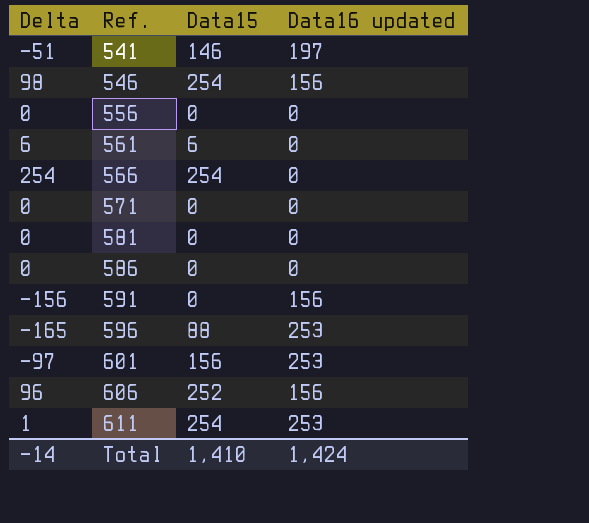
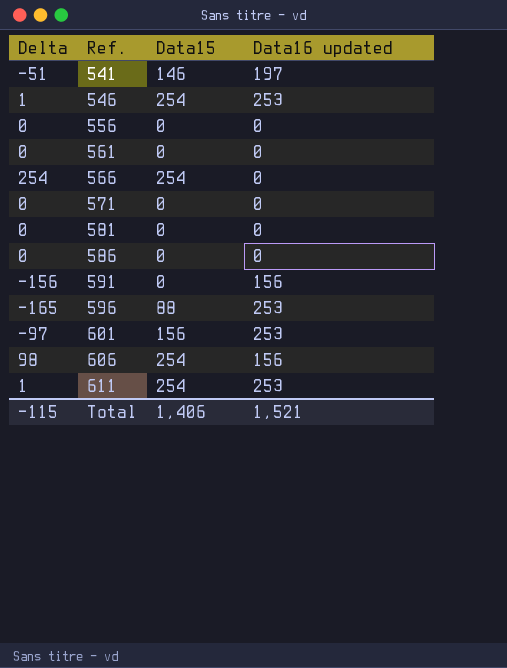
546 | Delta: 98 -> 1
546 | Data16 updated: 156 -> 253
561 | Delta: 6 -> 0
561 | Data15: 6 -> 0
606 | Delta: 96 -> 98
606 | Data15: 252 -> 254
Total | Delta: -14 -> -115
Total | Data15: 1,410 -> 1,406
Total | Data16 updated: 1,424 -> 1,521

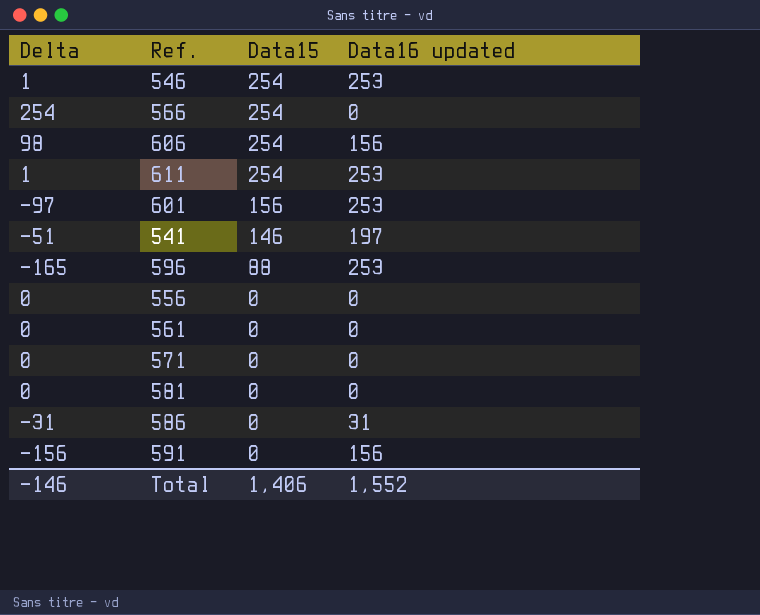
row order: Ref. ascending -> Data15 descending
586 | Delta: 0 -> -31
586 | Data16 updated: 0 -> 31
Total | Delta: -115 -> -146
Total | Data16 updated: 1,521 -> 1,552

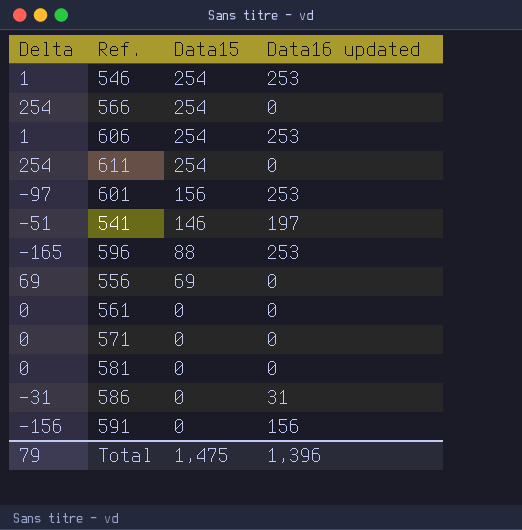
606 | Delta: 98 -> 1
606 | Data16 updated: 156 -> 253
611 | Delta: 1 -> 254
611 | Data16 updated: 253 -> 0
556 | Delta: 0 -> 69
556 | Data15: 0 -> 69
Total | Delta: -146 -> 79
Total | Data15: 1,406 -> 1,475
Total | Data16 updated: 1,552 -> 1,396

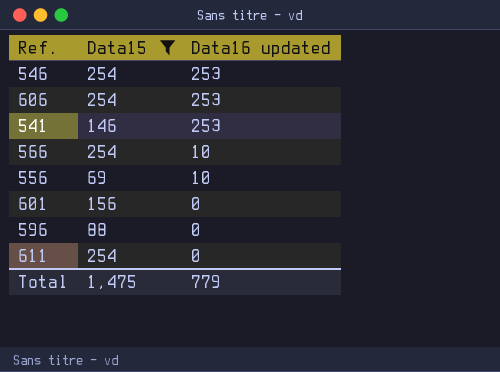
filter: none -> Data15 != 0
row order: Data15 descending -> Data16 updated descending
column Delta | formula: [Data15] - [Data16 updated] -> none
541 | Data16 updated: 197 -> 253
566 | Data16 updated: 0 -> 10
556 | Data16 updated: 0 -> 10
601 | Data16 updated: 253 -> 0
596 | Data16 updated: 253 -> 0
Total | Data16 updated: 1,396 -> 779

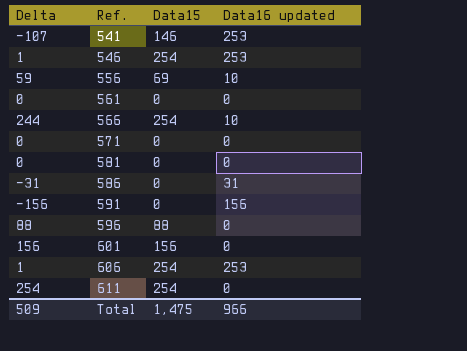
filter: Data15 != 0 -> none
row order: Data16 updated descending -> Ref. ascending
column Delta | formula: none -> [Data15] - [Data16 updated]
Total | Data16 updated: 779 -> 966

